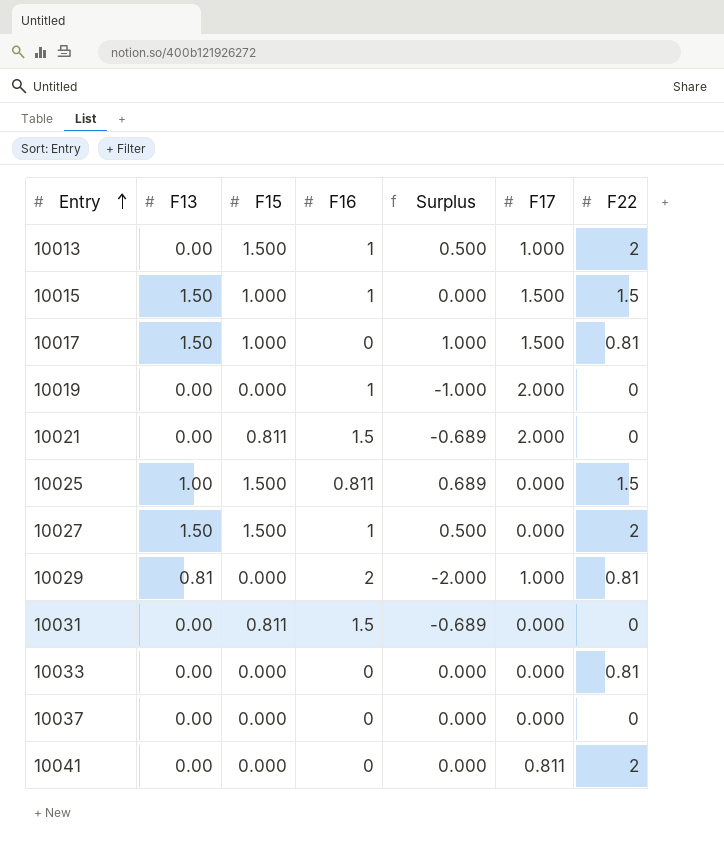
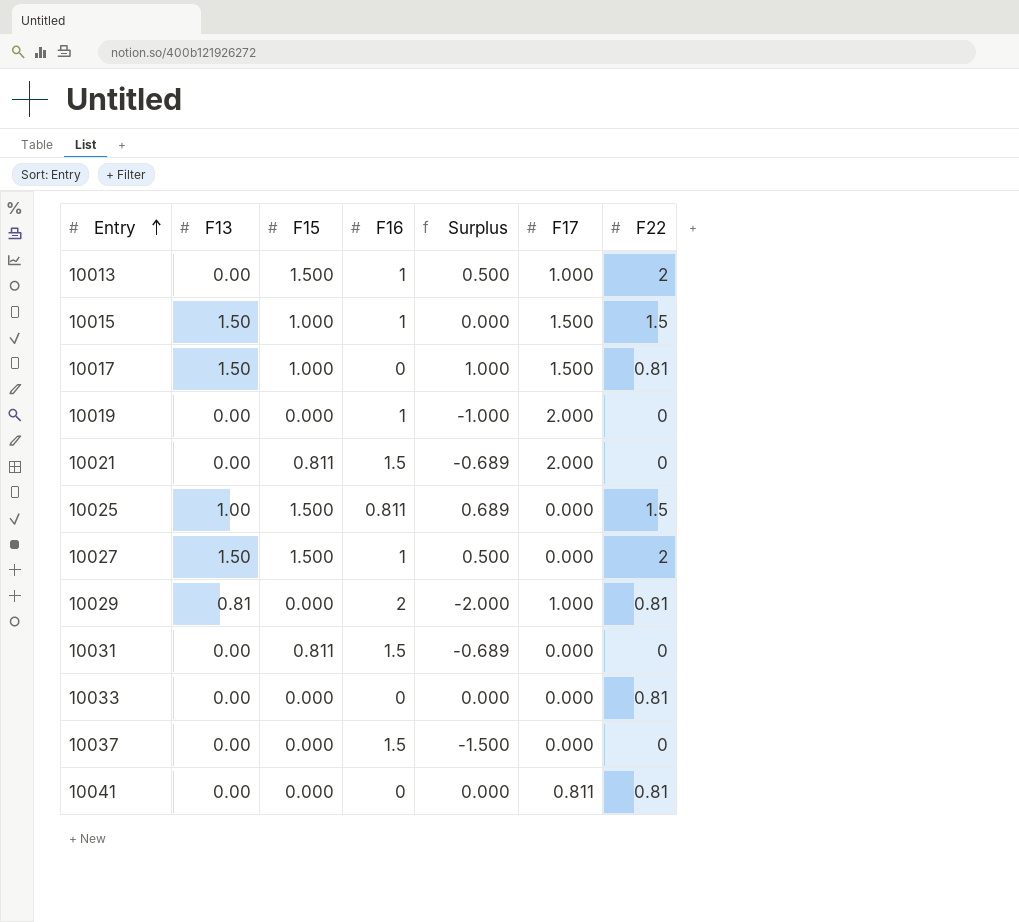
10037 | F16: 0 -> 1.5
10037 | Surplus: 0.000 -> -1.500
10041 | F22: 2 -> 0.81

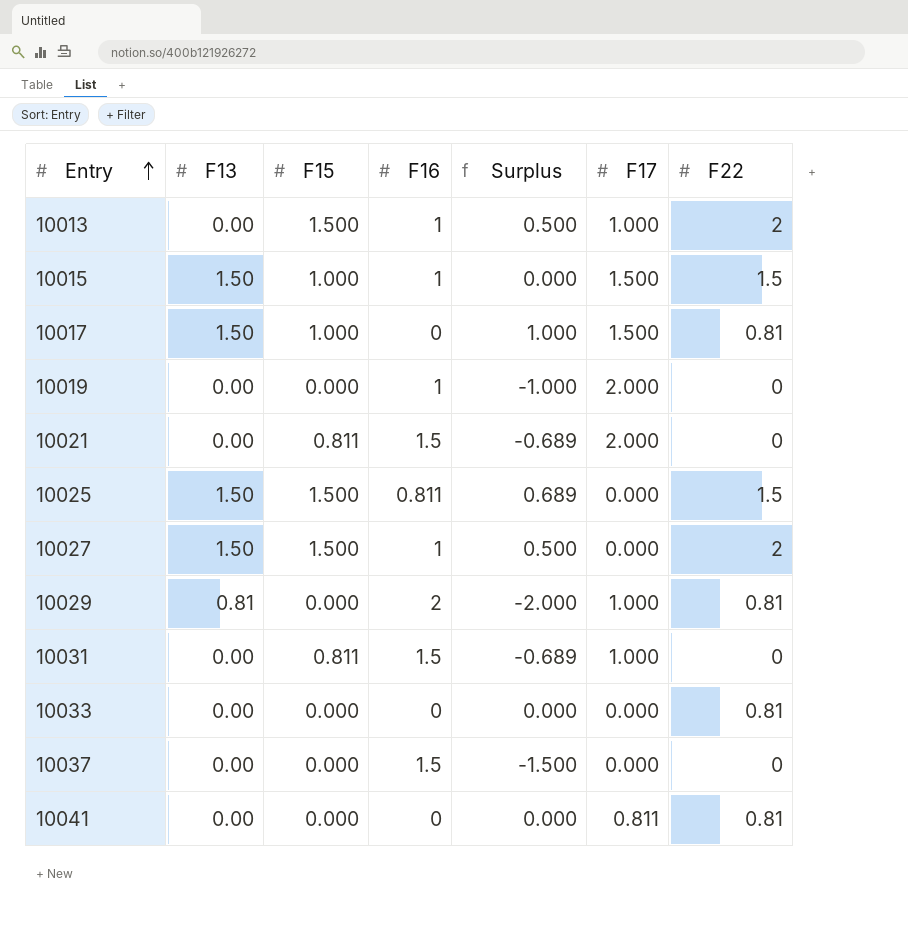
10025 | F13: 1.00 -> 1.50
10031 | F17: 0.000 -> 1.000

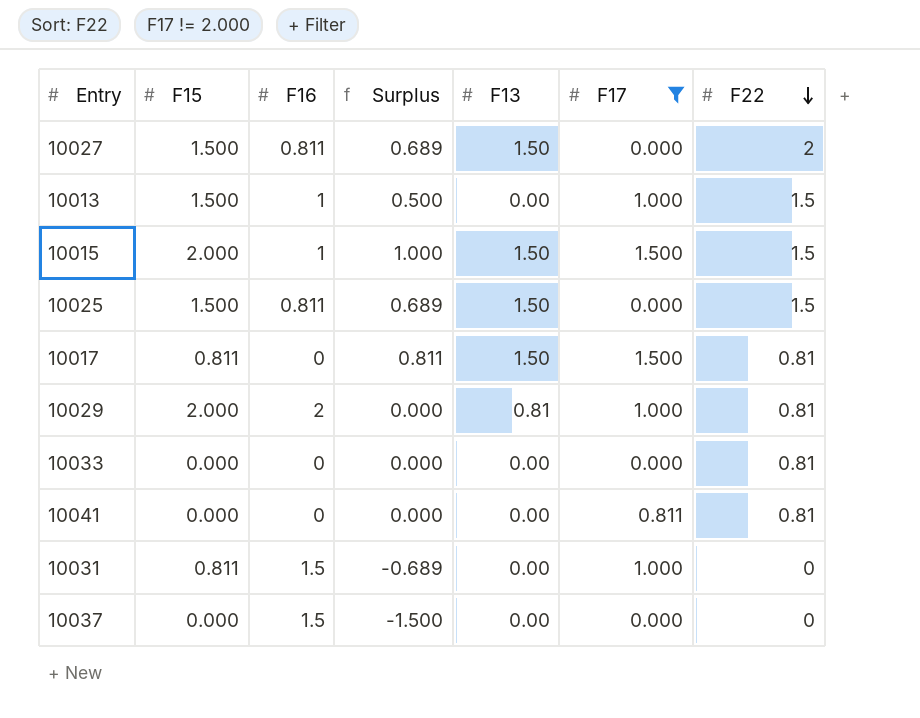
filter: none -> F17 != 2.000
row order: Entry ascending -> F22 descending
column F13 | position: 2 -> 5
10027 | F16: 1 -> 0.811
10027 | Surplus: 0.500 -> 0.689
10013 | F22: 2 -> 1.5
10015 | F15: 1.000 -> 2.000
10015 | Surplus: 0.000 -> 1.000
10017 | F15: 1.000 -> 0.811
10017 | Surplus: 1.000 -> 0.811
10029 | F15: 0.000 -> 2.000
10029 | Surplus: -2.000 -> 0.000

